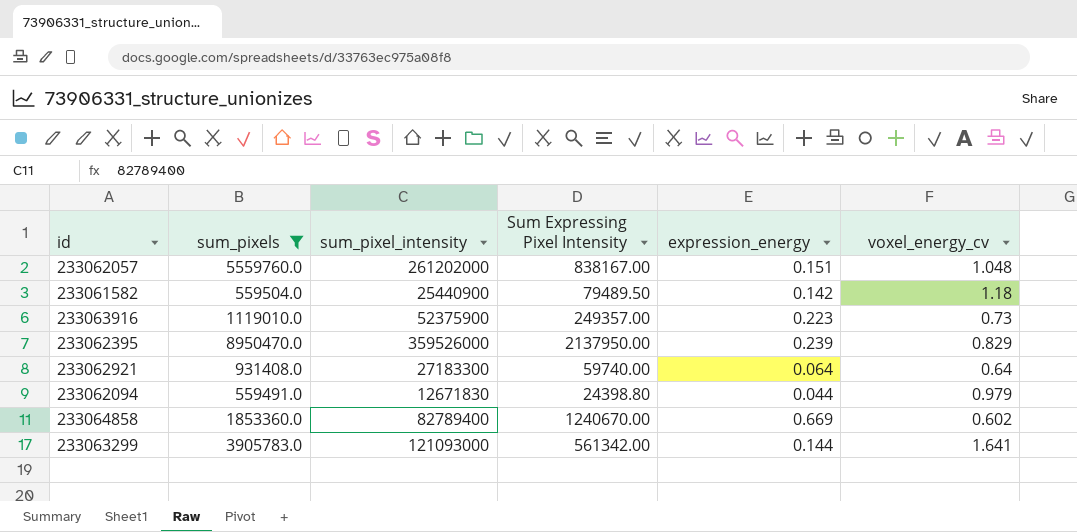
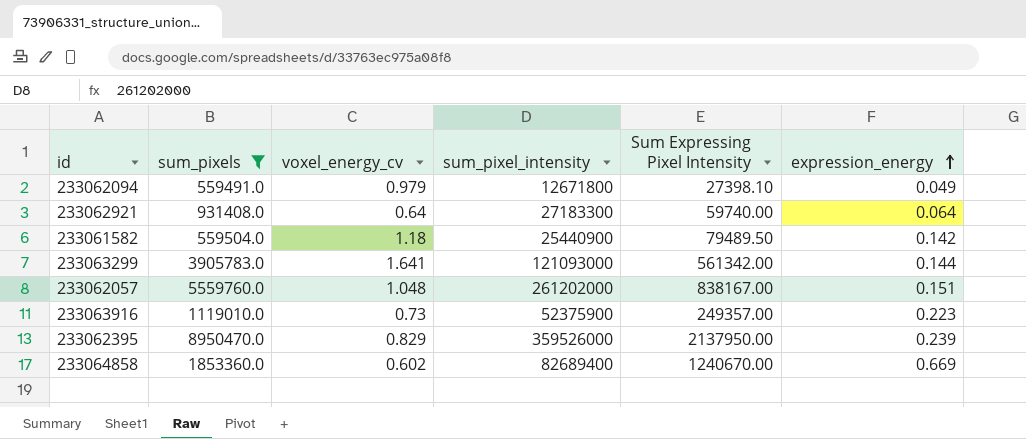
row order: none -> expression_energy ascending
column voxel_energy_cv | position: 6 -> 3
233062094 | sum_pixel_intensity: 12671830 -> 12671800
233062094 | Sum Expressing Pixel Intensity: 24398.80 -> 27398.10
233062094 | expression_energy: 0.044 -> 0.049
233064858 | sum_pixel_intensity: 82789400 -> 82689400

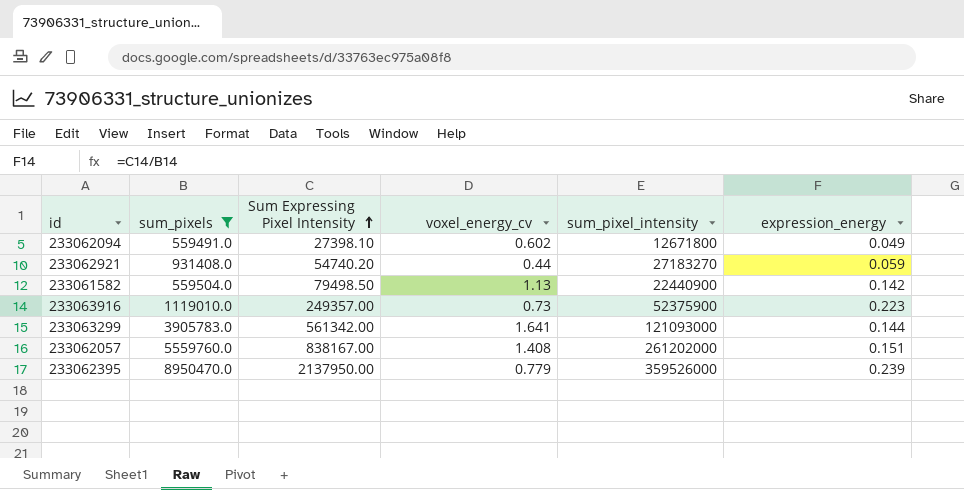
row order: expression_energy ascending -> Sum Expressing Pixel Intensity ascending
column Sum Expressing Pixel Intensity | position: 5 -> 3
row 233064858: 1853360.0 | 0.602 | 82689400 | 1240670.00 | 0.669 -> none
233062094 | voxel_energy_cv: 0.979 -> 0.602
233062921 | Sum Expressing Pixel Intensity: 59740.00 -> 54740.20
233062921 | voxel_energy_cv: 0.64 -> 0.44
233062921 | sum_pixel_intensity: 27183300 -> 27183270
233062921 | expression_energy: 0.064 -> 0.059
233061582 | Sum Expressing Pixel Intensity: 79489.50 -> 79498.50
233061582 | voxel_energy_cv: 1.18 -> 1.13
233061582 | sum_pixel_intensity: 25440900 -> 22440900
233062057 | voxel_energy_cv: 1.048 -> 1.408
233062395 | voxel_energy_cv: 0.829 -> 0.779

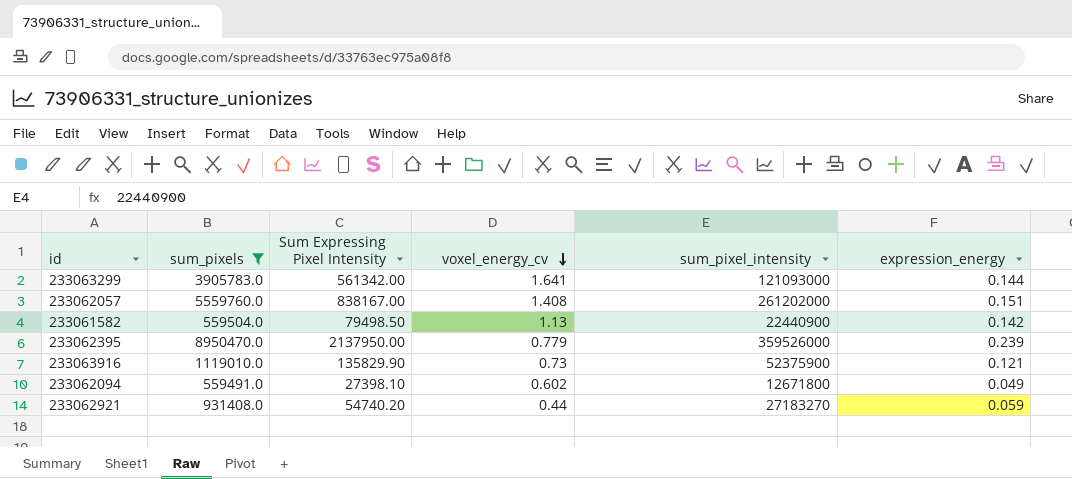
row order: Sum Expressing Pixel Intensity ascending -> voxel_energy_cv descending
233063916 | Sum Expressing Pixel Intensity: 249357.00 -> 135829.90
233063916 | expression_energy: 0.223 -> 0.121

